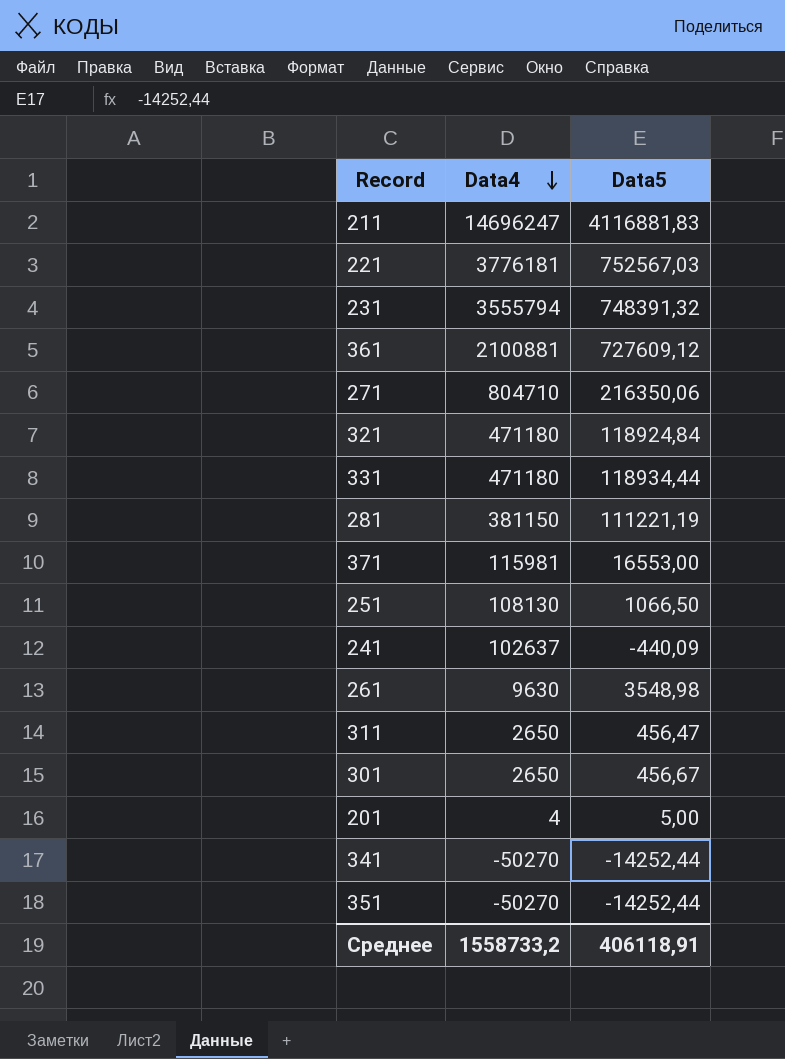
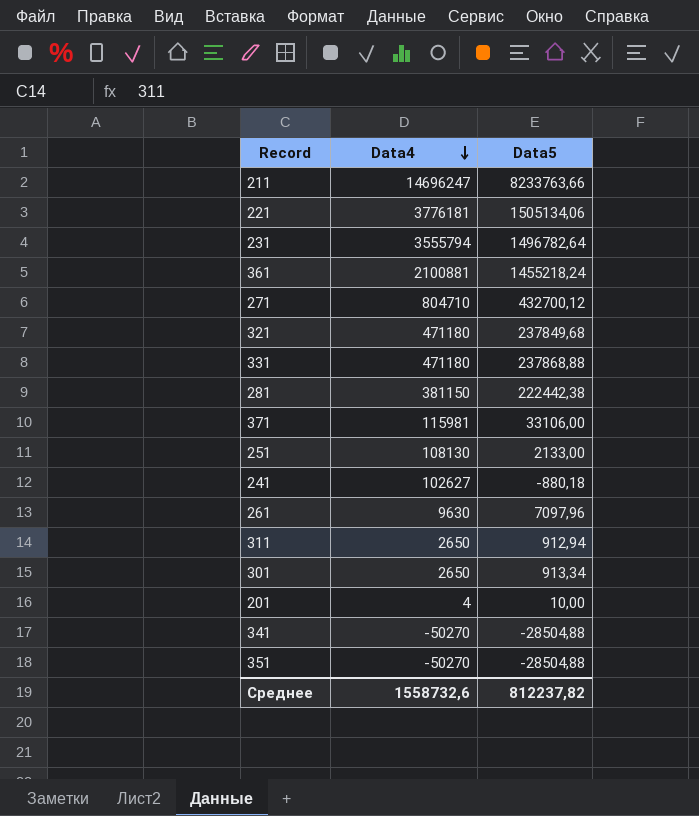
211 | Data5: 4116881,83 -> 8233763,66
221 | Data5: 752567,03 -> 1505134,06
231 | Data5: 748391,32 -> 1496782,64
361 | Data5: 727609,12 -> 1455218,24
271 | Data5: 216350,06 -> 432700,12
321 | Data5: 118924,84 -> 237849,68
331 | Data5: 118934,44 -> 237868,88
281 | Data5: 111221,19 -> 222442,38
371 | Data5: 16553,00 -> 33106,00
251 | Data5: 1066,50 -> 2133,00
241 | Data4: 102637 -> 102627
241 | Data5: -440,09 -> -880,18
261 | Data5: 3548,98 -> 7097,96
311 | Data5: 456,47 -> 912,94
301 | Data5: 456,67 -> 913,34
201 | Data5: 5,00 -> 10,00
341 | Data5: -14252,44 -> -28504,88
351 | Data5: -14252,44 -> -28504,88
Среднее | Data4: 1558733,2 -> 1558732,6
Среднее | Data5: 406118,91 -> 812237,82

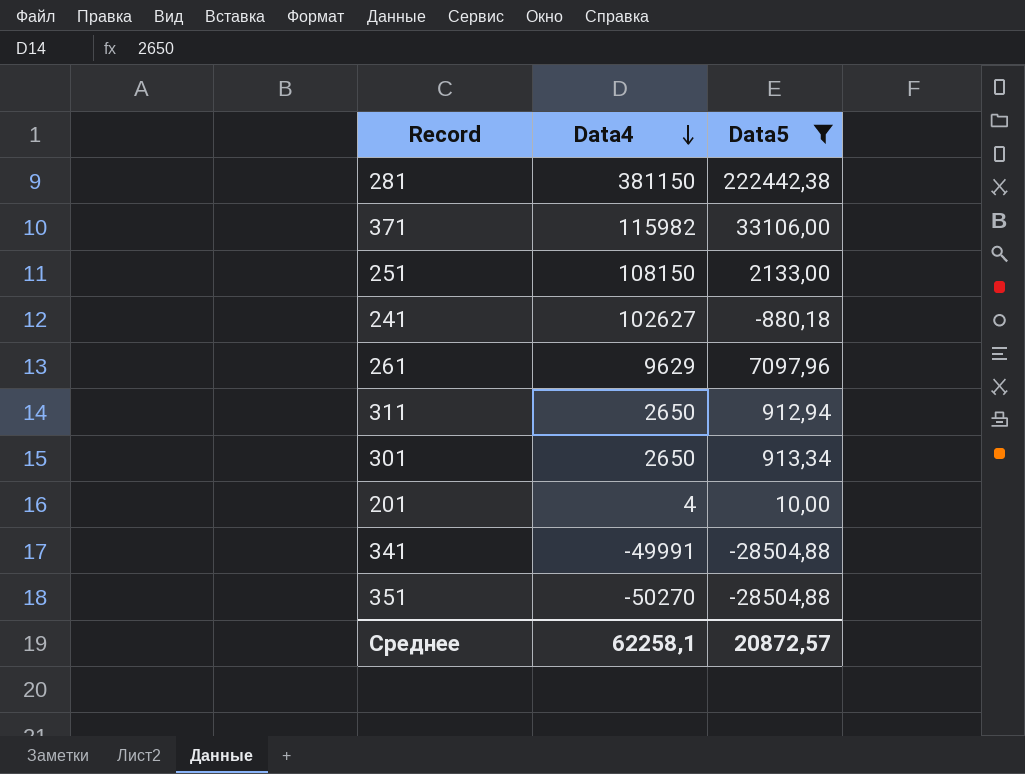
filter: none -> Data5 <= 222442,38
371 | Data4: 115981 -> 115982
251 | Data4: 108130 -> 108150
261 | Data4: 9630 -> 9629
341 | Data4: -50270 -> -49991
Среднее | Data4: 1558732,6 -> 62258,1
Среднее | Data5: 812237,82 -> 20872,57

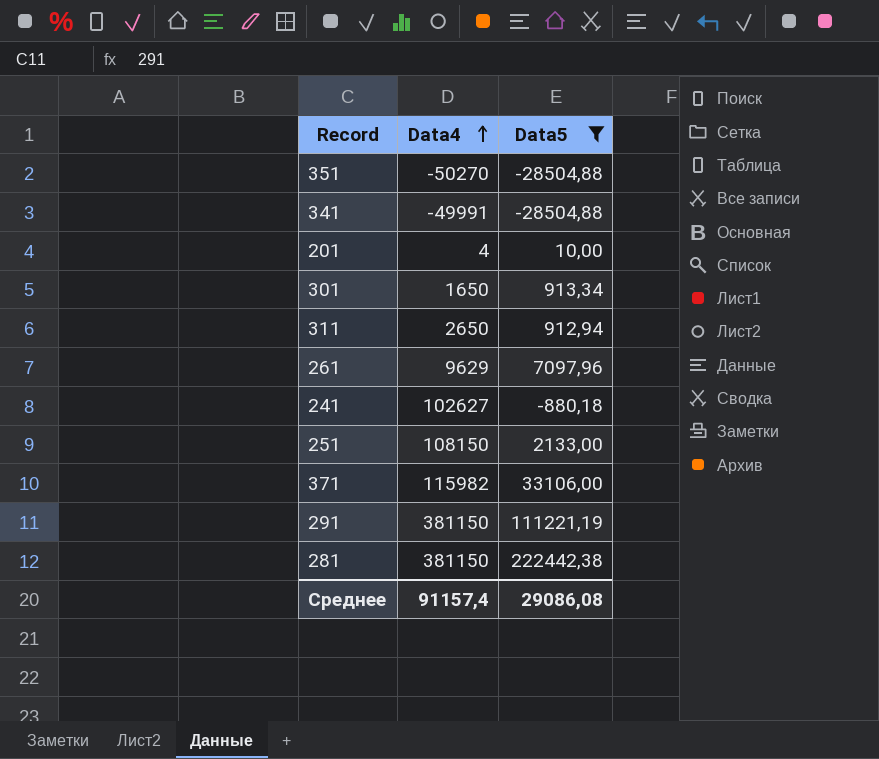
row order: Data4 descending -> Data4 ascending
301 | Data4: 2650 -> 1650
row 291: none -> 381150 | 111221,19
Среднее | Data4: 62258,1 -> 91157,4
Среднее | Data5: 20872,57 -> 29086,08

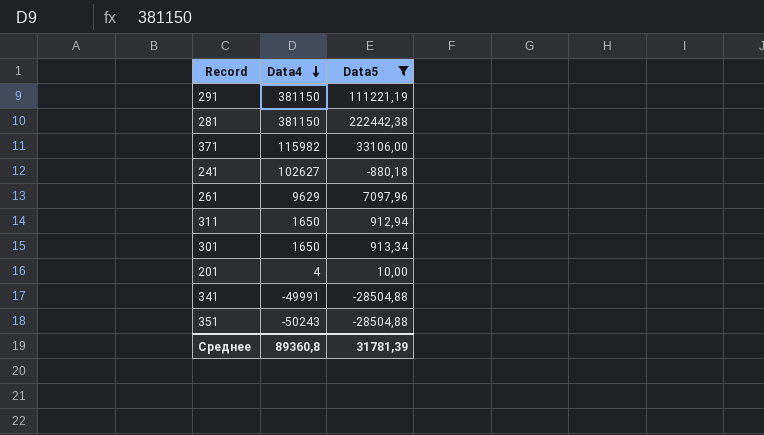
row order: Data4 ascending -> Data4 descending
row 251: 108150 | 2133,00 -> none
311 | Data4: 2650 -> 1650
351 | Data4: -50270 -> -50243
Среднее | Data4: 91157,4 -> 89360,8
Среднее | Data5: 29086,08 -> 31781,39

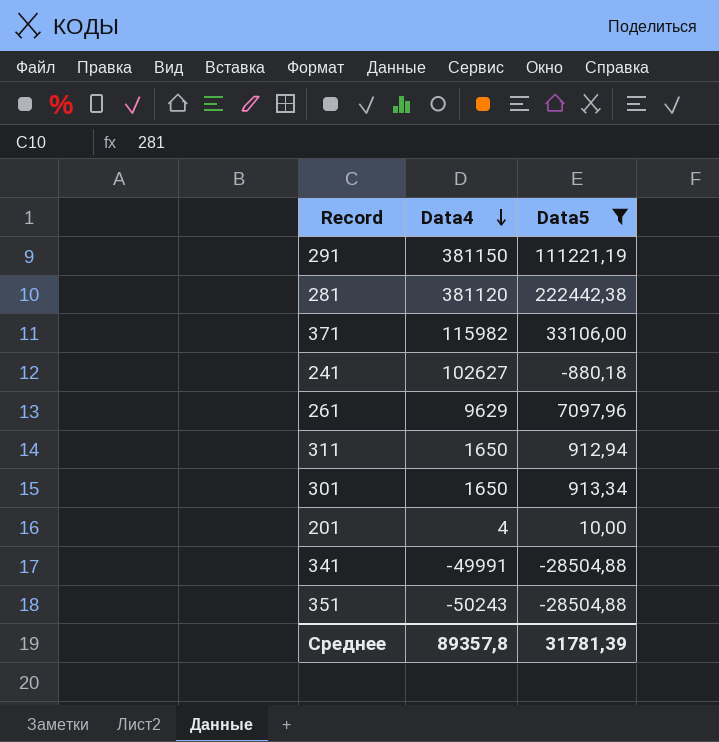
281 | Data4: 381150 -> 381120
Среднее | Data4: 89360,8 -> 89357,8

